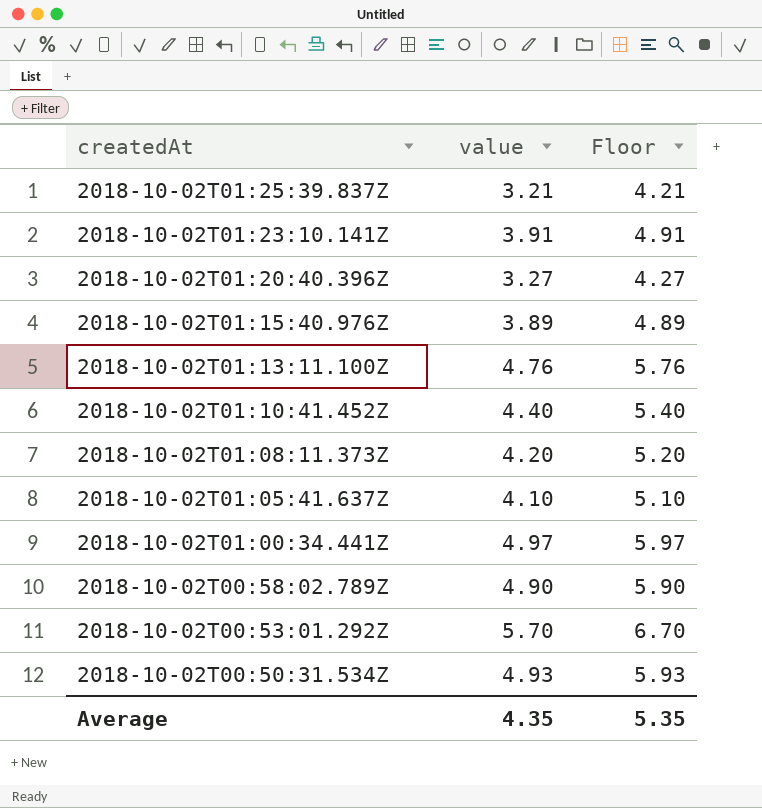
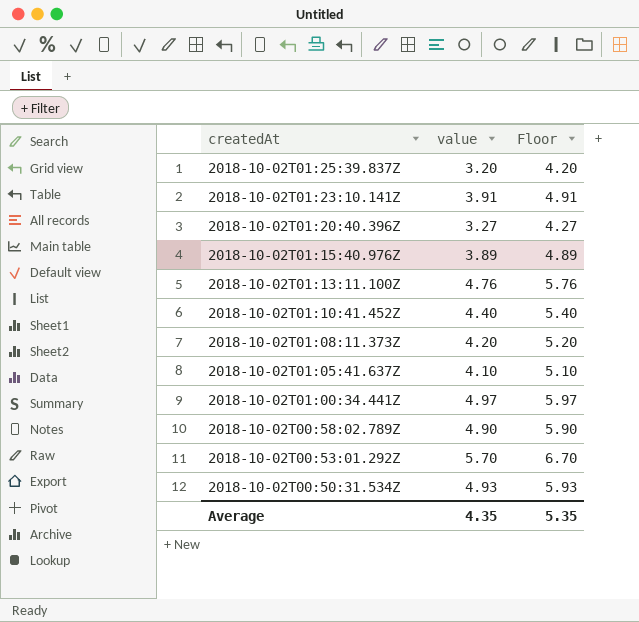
2018-10-02T01:25:39.837Z | value: 3.21 -> 3.20
2018-10-02T01:25:39.837Z | Floor: 4.21 -> 4.20

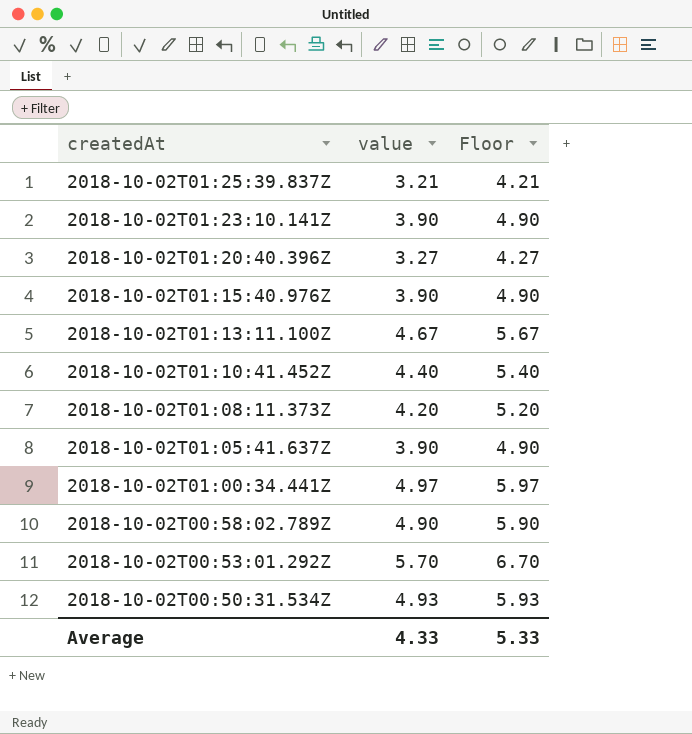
2018-10-02T01:25:39.837Z | value: 3.20 -> 3.21
2018-10-02T01:25:39.837Z | Floor: 4.20 -> 4.21
2018-10-02T01:23:10.141Z | value: 3.91 -> 3.90
2018-10-02T01:23:10.141Z | Floor: 4.91 -> 4.90
2018-10-02T01:15:40.976Z | value: 3.89 -> 3.90
2018-10-02T01:15:40.976Z | Floor: 4.89 -> 4.90
2018-10-02T01:13:11.100Z | value: 4.76 -> 4.67
2018-10-02T01:13:11.100Z | Floor: 5.76 -> 5.67
2018-10-02T01:05:41.637Z | value: 4.10 -> 3.90
2018-10-02T01:05:41.637Z | Floor: 5.10 -> 4.90
Average | value: 4.35 -> 4.33
Average | Floor: 5.35 -> 5.33

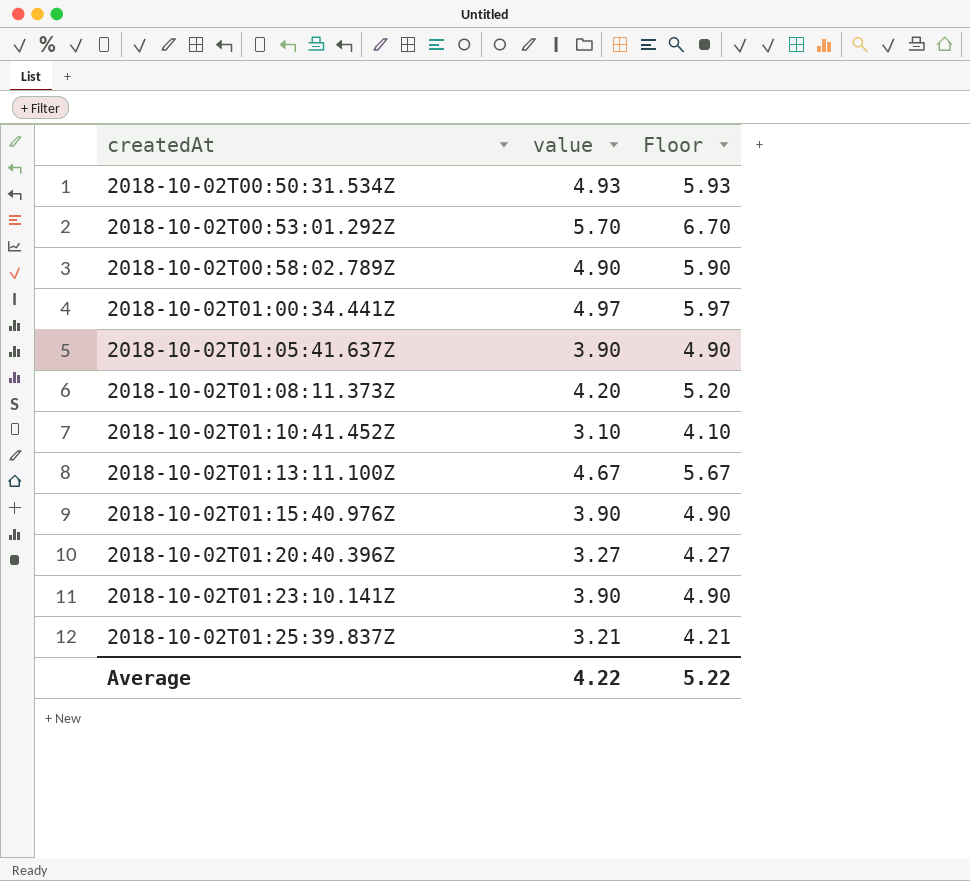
row order: createdAt descending -> createdAt ascending
2018-10-02T01:10:41.452Z | value: 4.40 -> 3.10
2018-10-02T01:10:41.452Z | Floor: 5.40 -> 4.10
Average | value: 4.33 -> 4.22
Average | Floor: 5.33 -> 5.22

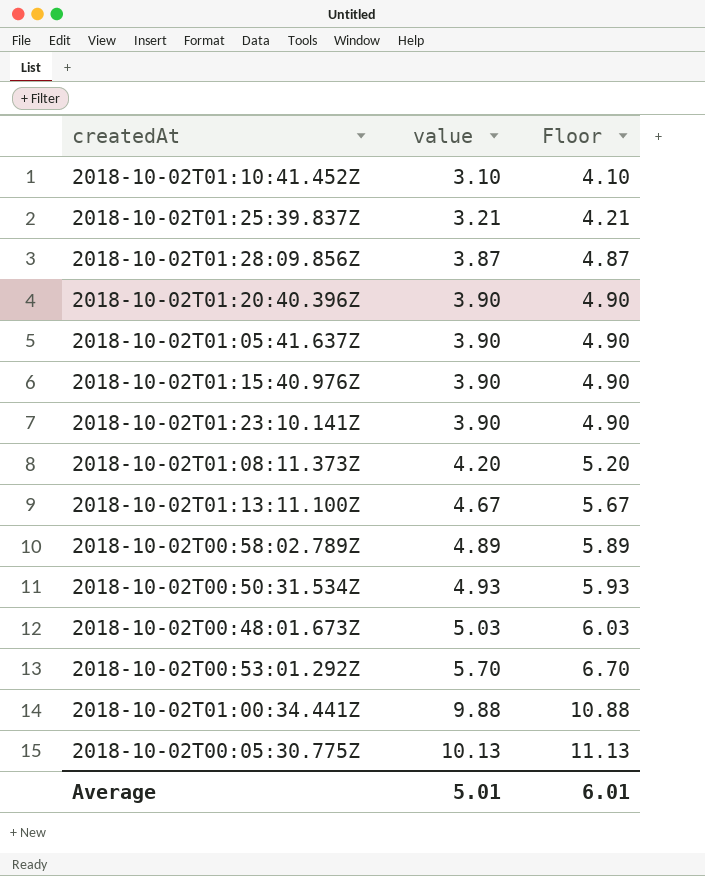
row order: createdAt ascending -> value ascending
row 2018-10-02T01:28:09.856Z: none -> 3.87 | 4.87
2018-10-02T01:20:40.396Z | value: 3.27 -> 3.90
2018-10-02T01:20:40.396Z | Floor: 4.27 -> 4.90
2018-10-02T00:58:02.789Z | value: 4.90 -> 4.89
2018-10-02T00:58:02.789Z | Floor: 5.90 -> 5.89
row 2018-10-02T00:48:01.673Z: none -> 5.03 | 6.03
2018-10-02T01:00:34.441Z | value: 4.97 -> 9.88
2018-10-02T01:00:34.441Z | Floor: 5.97 -> 10.88
row 2018-10-02T00:05:30.775Z: none -> 10.13 | 11.13
Average | value: 4.22 -> 5.01
Average | Floor: 5.22 -> 6.01

